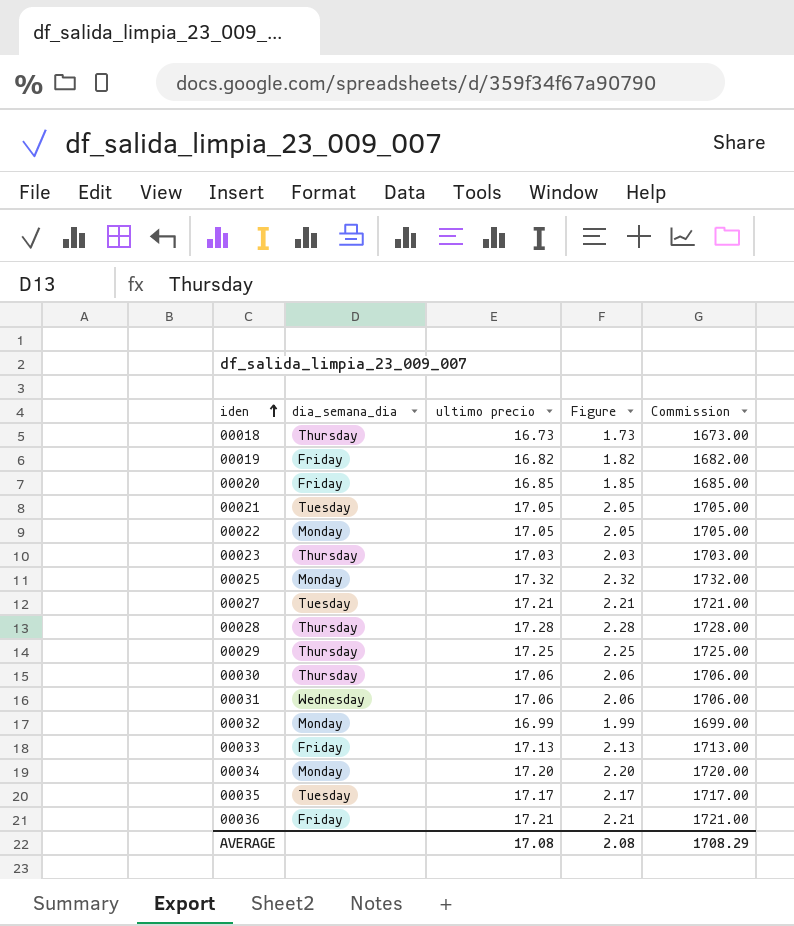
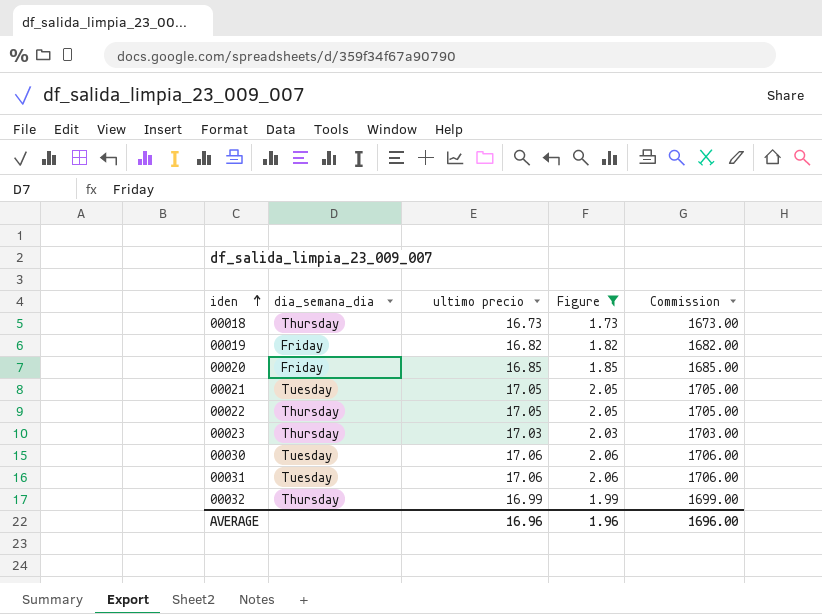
filter: none -> Figure <= 2.06
00022 | dia_semana_dia: Monday -> Thursday
00030 | dia_semana_dia: Thursday -> Tuesday
00031 | dia_semana_dia: Wednesday -> Tuesday
00032 | dia_semana_dia: Monday -> Thursday
AVERAGE | ultimo precio: 17.08 -> 16.96
AVERAGE | Figure: 2.08 -> 1.96
AVERAGE | Commission: 1708.29 -> 1696.00

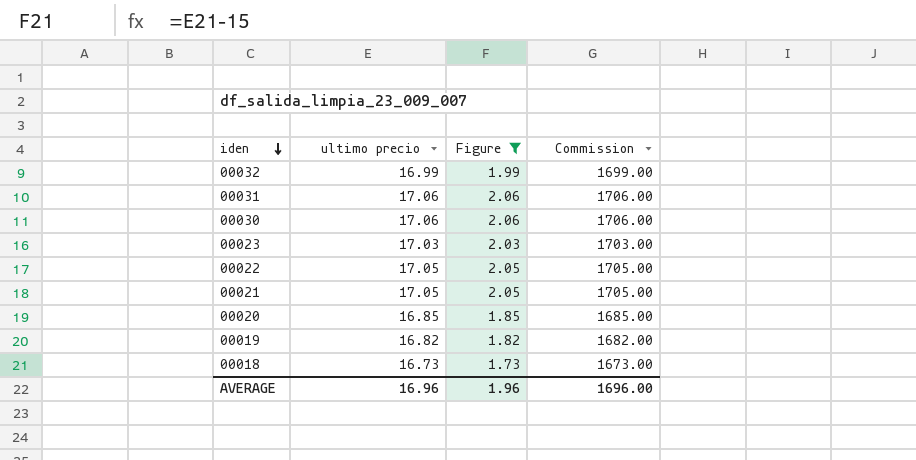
row order: iden ascending -> iden descending
column dia_semana_dia | position: 2 -> none

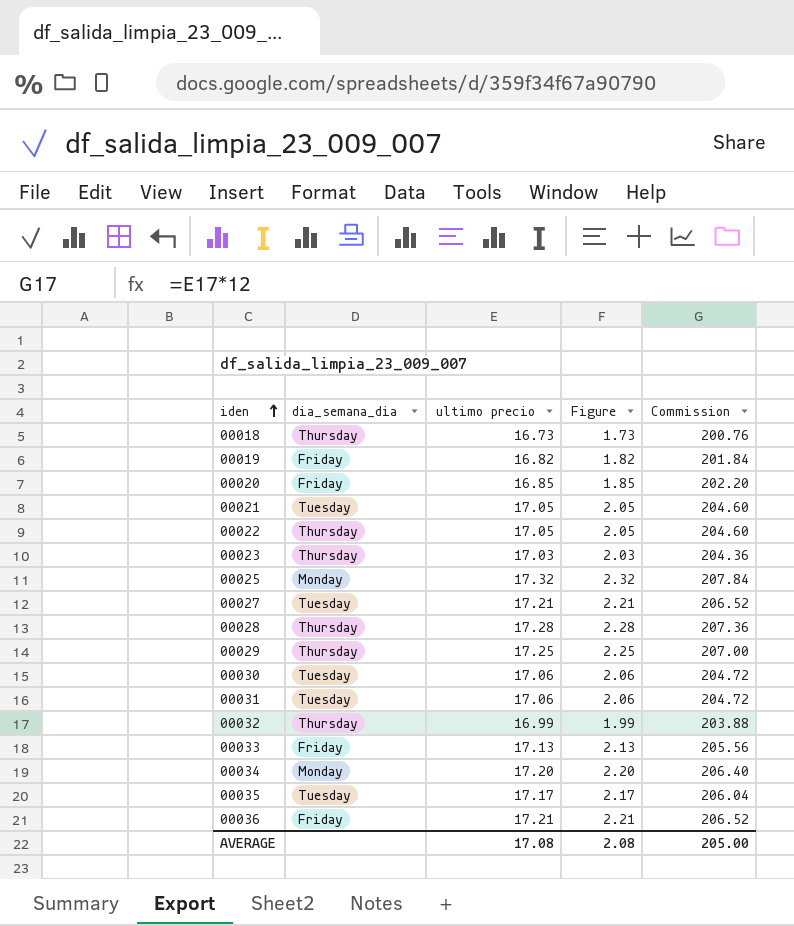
filter: Figure <= 2.06 -> none
row order: iden descending -> iden ascending
column dia_semana_dia | position: none -> 2
column Commission | formula: [ultimo precio] * 100 -> [ultimo precio] * 12
AVERAGE | ultimo precio: 16.96 -> 17.08
AVERAGE | Figure: 1.96 -> 2.08
AVERAGE | Commission: 1696.00 -> 205.00

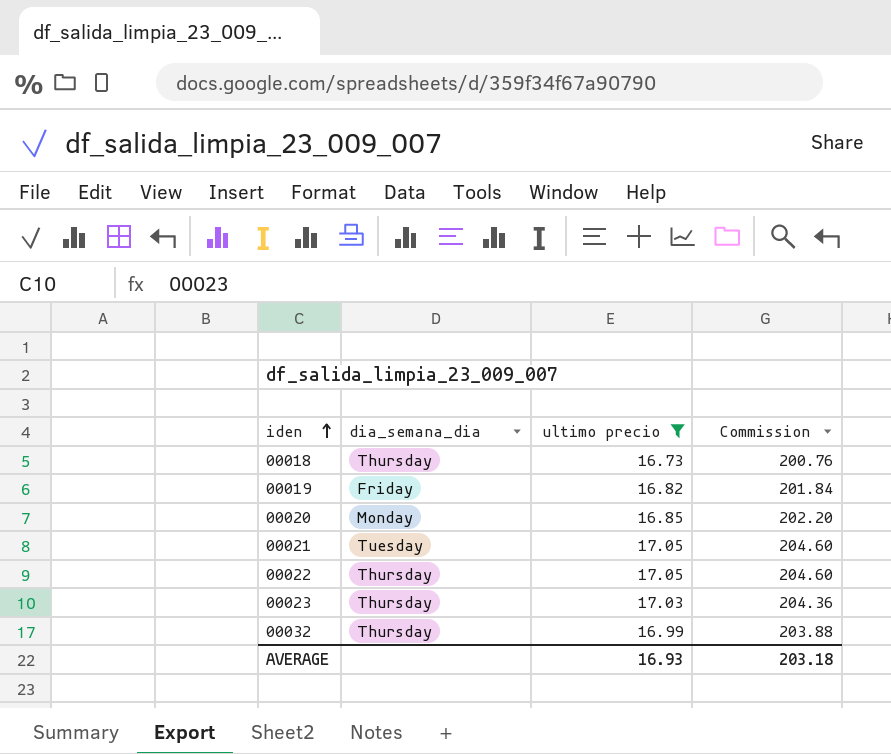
filter: none -> ultimo precio <= 17.05
column Figure | formula: [ultimo precio] - 15 -> none
00020 | dia_semana_dia: Friday -> Monday
AVERAGE | ultimo precio: 17.08 -> 16.93
AVERAGE | Commission: 205.00 -> 203.18

